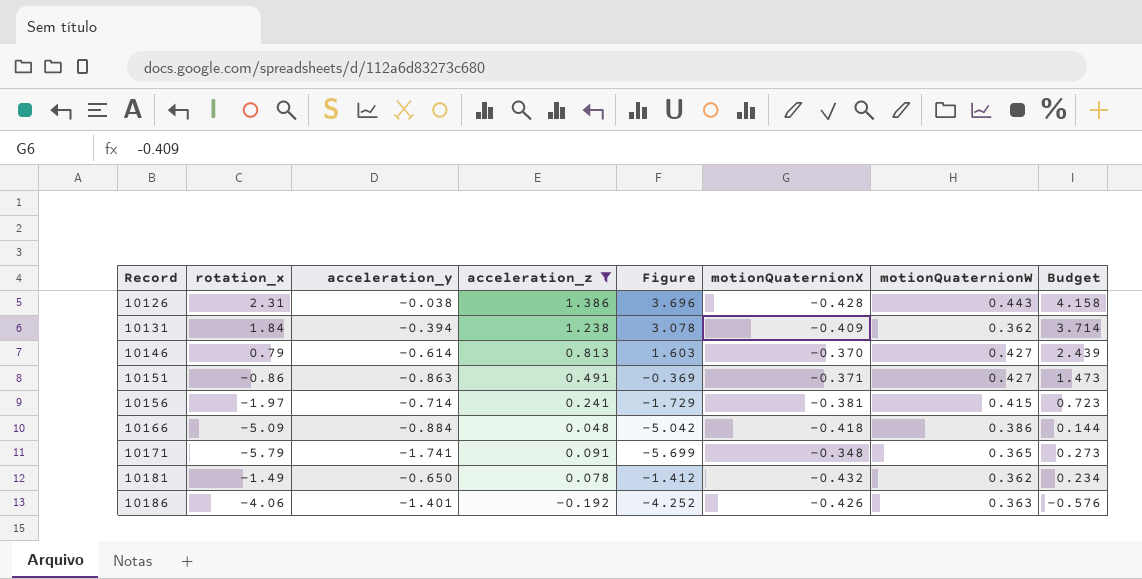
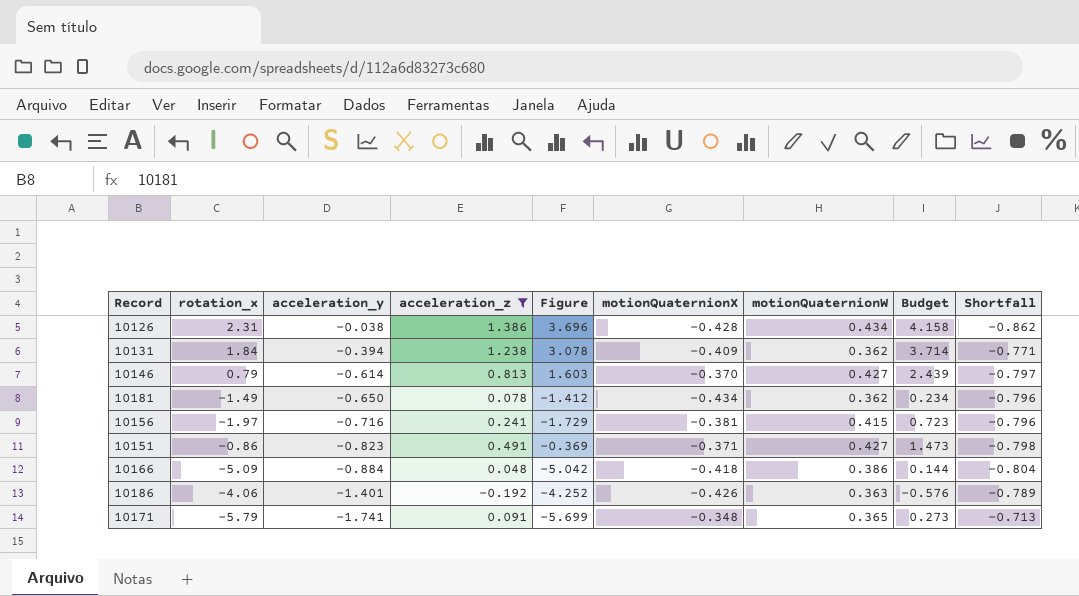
row order: Record ascending -> acceleration_y descending
column Shortfall | formula: none -> [motionQuaternionX] - [motionQuaternionW]
10126 | motionQuaternionW: 0.443 -> 0.434
10181 | motionQuaternionX: -0.432 -> -0.434
10156 | acceleration_y: -0.714 -> -0.716
10151 | acceleration_y: -0.863 -> -0.823

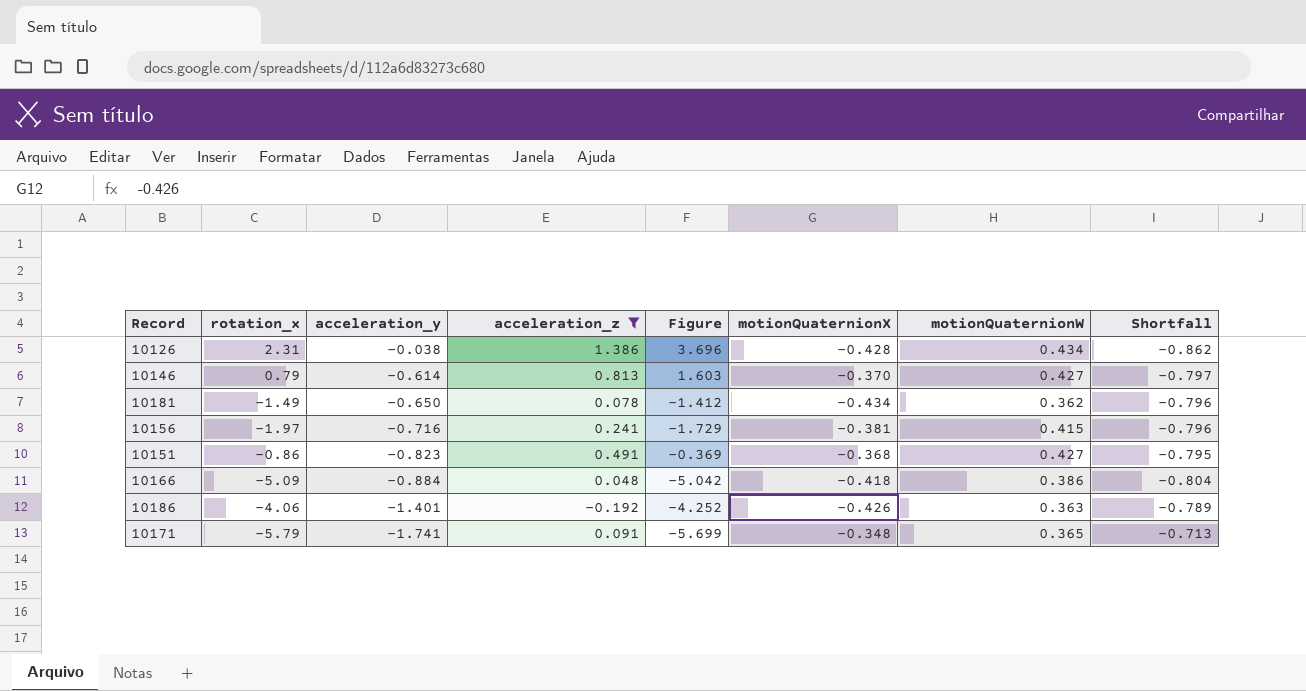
column Budget | formula: [acceleration_z] * 3 -> none
row 10131: 1.84 | -0.394 | 1.238 | 3.078 | -0.409 | 0.362 | 3.714 | -0.771 -> none
10151 | motionQuaternionX: -0.371 -> -0.368
10151 | Shortfall: -0.798 -> -0.795

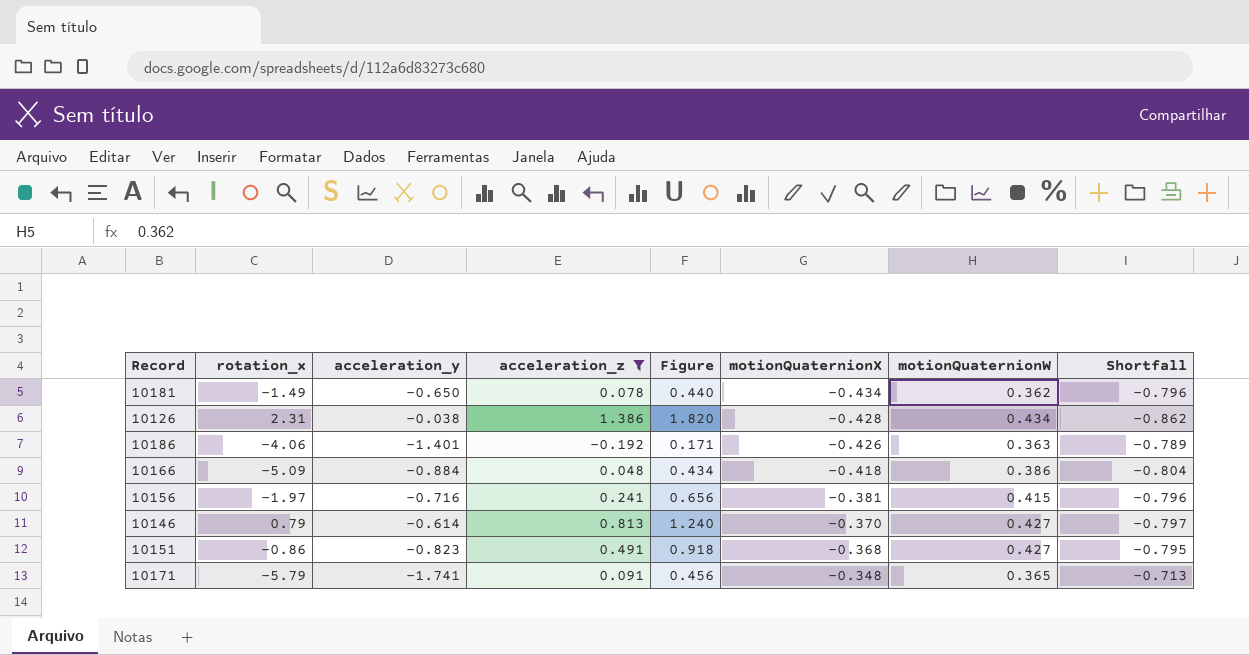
row order: acceleration_y descending -> motionQuaternionX ascending
column Figure | formula: [rotation_x] + [acceleration_z] -> [acceleration_z] + [motionQuaternionW]

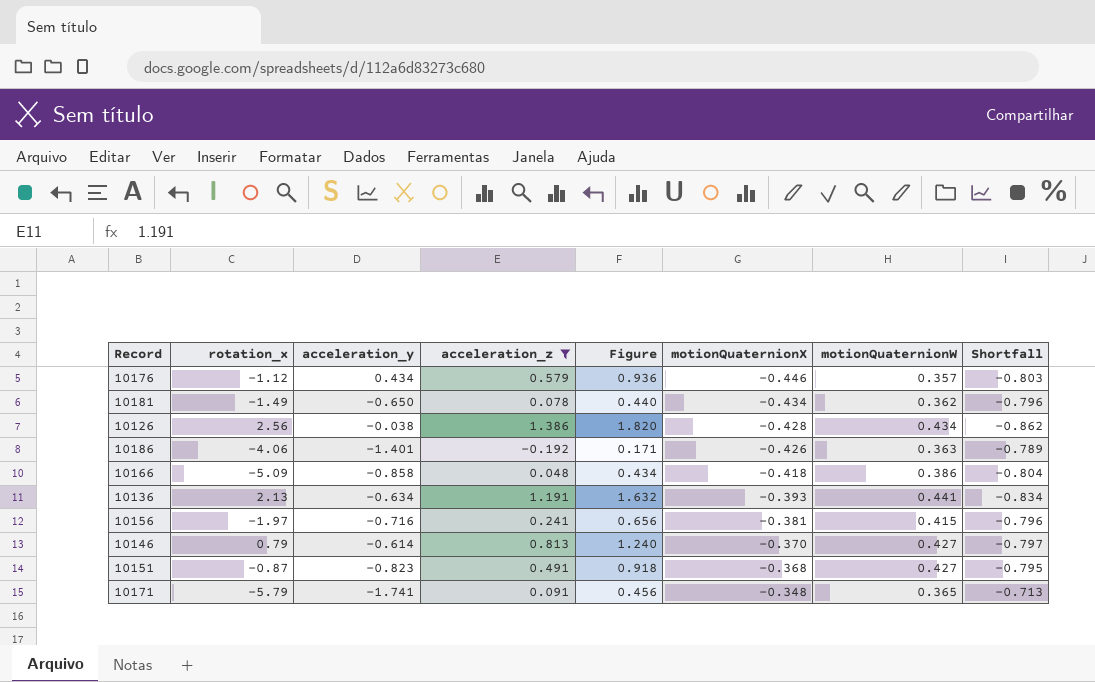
row 10176: none -> -1.12 | 0.434 | 0.579 | 0.936 | -0.446 | 0.357 | -0.803
10126 | rotation_x: 2.31 -> 2.56
10166 | acceleration_y: -0.884 -> -0.858
row 10136: none -> 2.13 | -0.634 | 1.191 | 1.632 | -0.393 | 0.441 | -0.834
10151 | rotation_x: -0.86 -> -0.87

